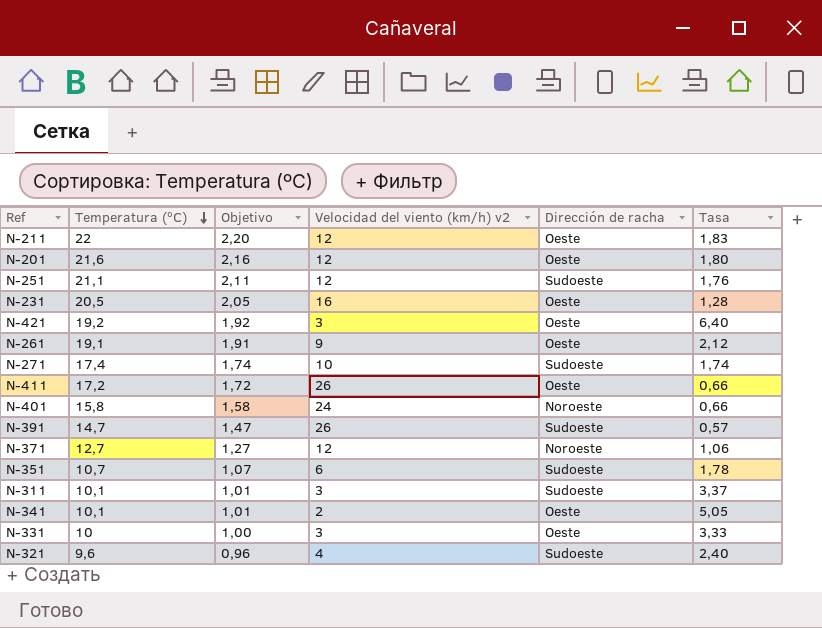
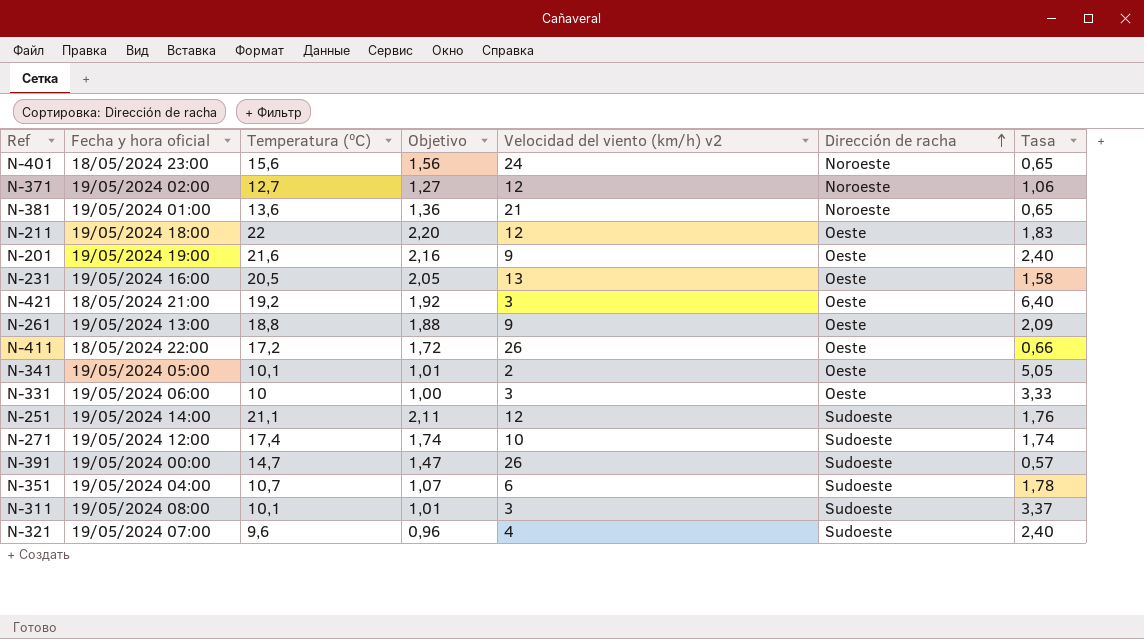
row order: Temperatura (ºC) descending -> Dirección de racha ascending
column Fecha y hora oficial | position: none -> 2
N-401 | Temperatura (ºC): 15,8 -> 15,6
N-401 | Objetivo: 1,58 -> 1,56
N-401 | Tasa: 0,66 -> 0,65
row N-381: none -> 19/05/2024 01:00 | 13,6 | 1,36 | 21 | Noroeste | 0,65
N-201 | Velocidad del viento (km/h) v2: 12 -> 9
N-201 | Tasa: 1,80 -> 2,40
N-231 | Velocidad del viento (km/h) v2: 16 -> 13
N-231 | Tasa: 1,28 -> 1,58
N-261 | Temperatura (ºC): 19,1 -> 18,8
N-261 | Objetivo: 1,91 -> 1,88
N-261 | Tasa: 2,12 -> 2,09

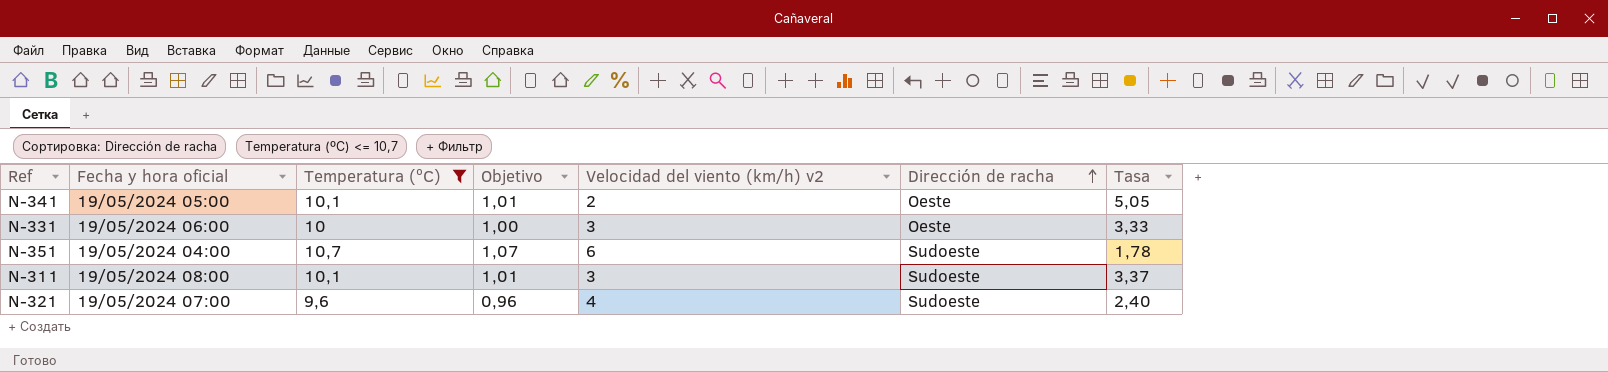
filter: none -> Temperatura (ºC) <= 10,7

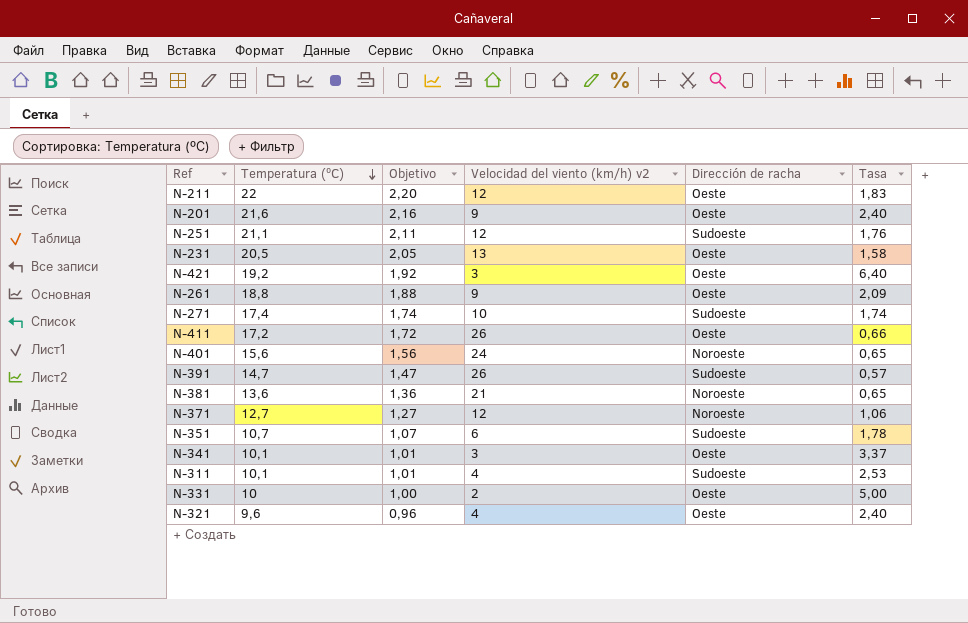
filter: Temperatura (ºC) <= 10,7 -> none
row order: Dirección de racha ascending -> Temperatura (ºC) descending
column Fecha y hora oficial | position: 2 -> none
N-341 | Velocidad del viento (km/h) v2: 2 -> 3
N-341 | Tasa: 5,05 -> 3,37
N-311 | Velocidad del viento (km/h) v2: 3 -> 4
N-311 | Tasa: 3,37 -> 2,53
N-331 | Velocidad del viento (km/h) v2: 3 -> 2
N-331 | Tasa: 3,33 -> 5,00
N-321 | Dirección de racha: Sudoeste -> Oeste

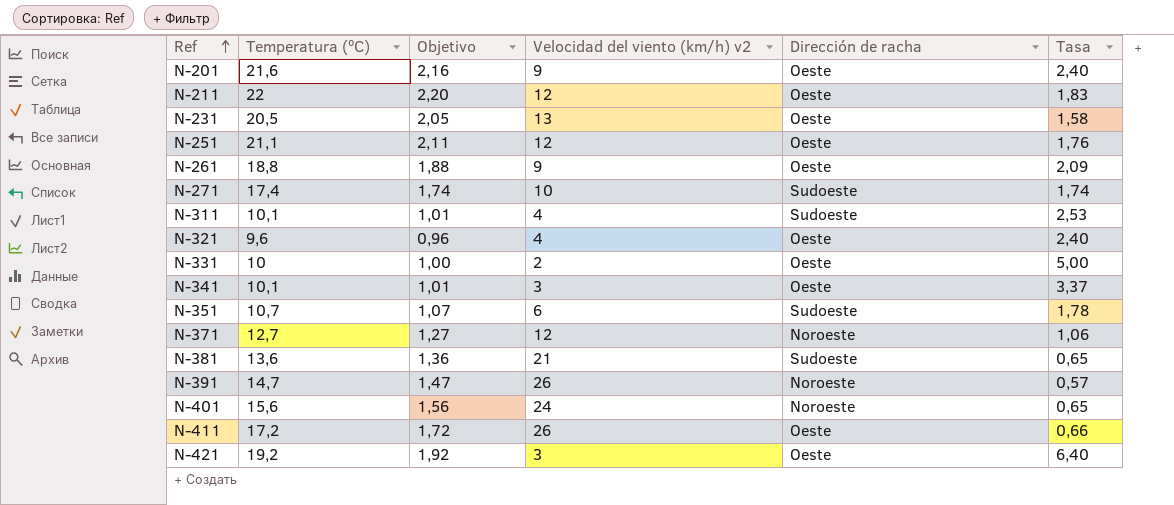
row order: Temperatura (ºC) descending -> Ref ascending
N-251 | Dirección de racha: Sudoeste -> Oeste
N-381 | Dirección de racha: Noroeste -> Sudoeste
N-391 | Dirección de racha: Sudoeste -> Noroeste

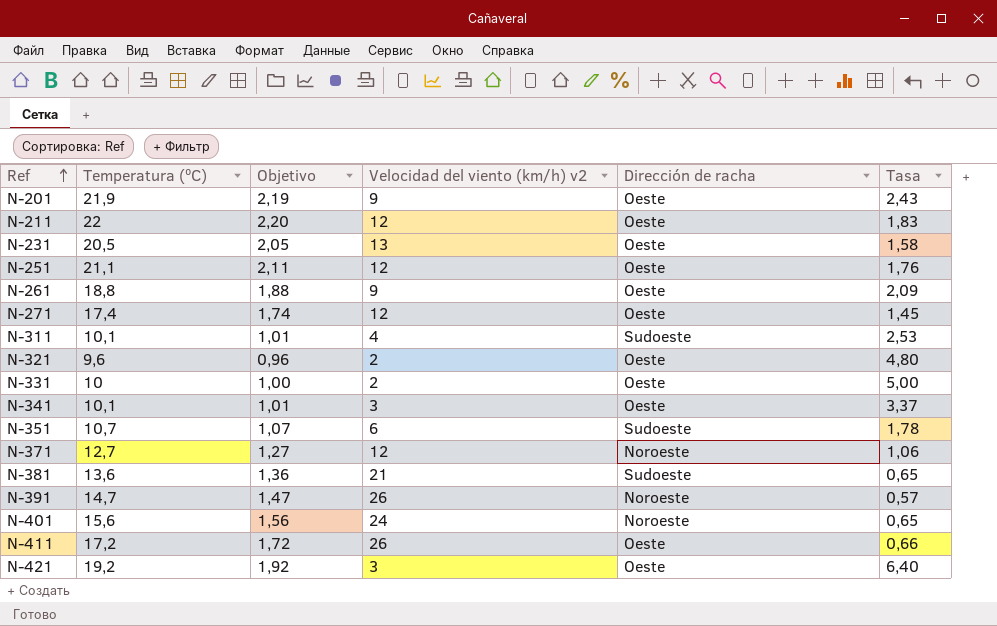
N-201 | Temperatura (ºC): 21,6 -> 21,9
N-201 | Objetivo: 2,16 -> 2,19
N-201 | Tasa: 2,40 -> 2,43
N-271 | Velocidad del viento (km/h) v2: 10 -> 12
N-271 | Dirección de racha: Sudoeste -> Oeste
N-271 | Tasa: 1,74 -> 1,45
N-321 | Velocidad del viento (km/h) v2: 4 -> 2
N-321 | Tasa: 2,40 -> 4,80

